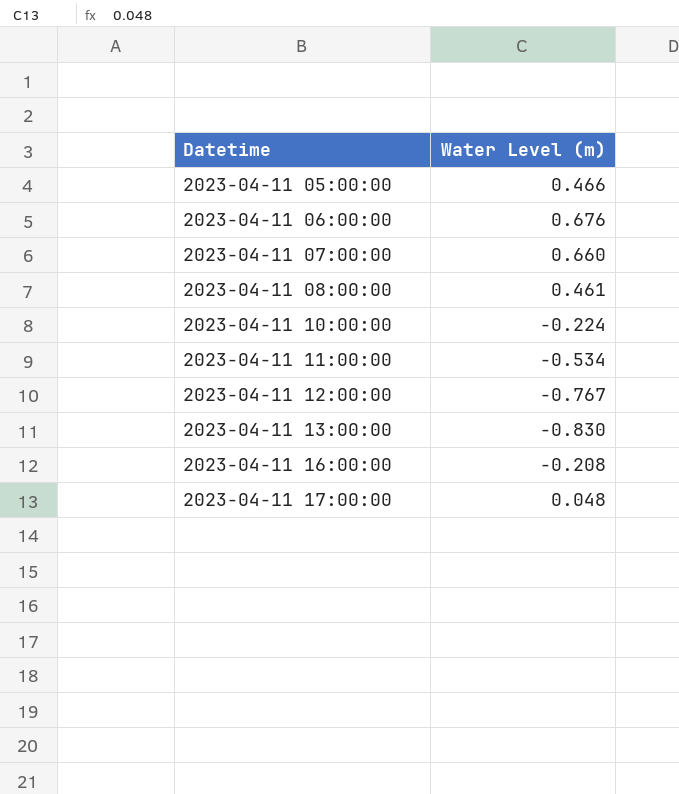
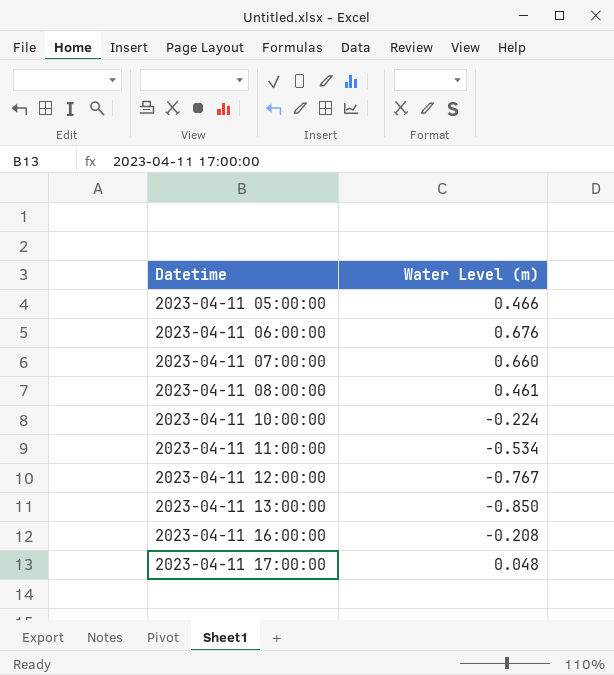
2023-04-11 13:00:00 | Water Level (m): -0.830 -> -0.850

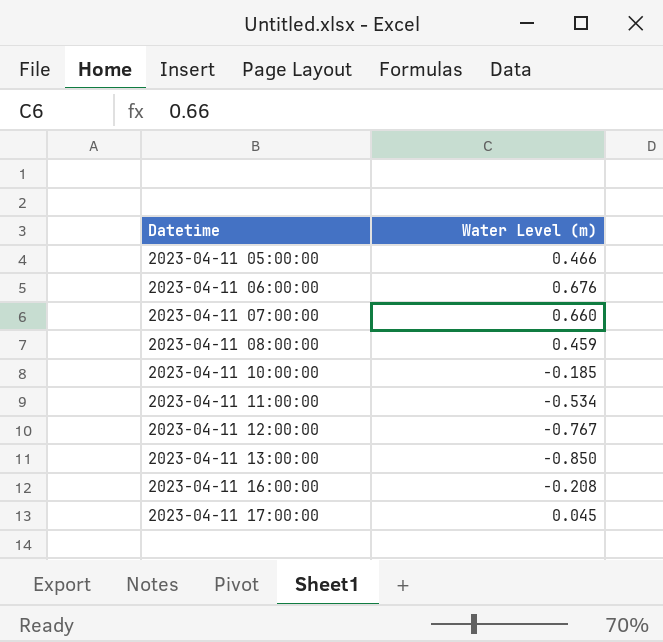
2023-04-11 08:00:00 | Water Level (m): 0.461 -> 0.459
2023-04-11 10:00:00 | Water Level (m): -0.224 -> -0.185
2023-04-11 17:00:00 | Water Level (m): 0.048 -> 0.045

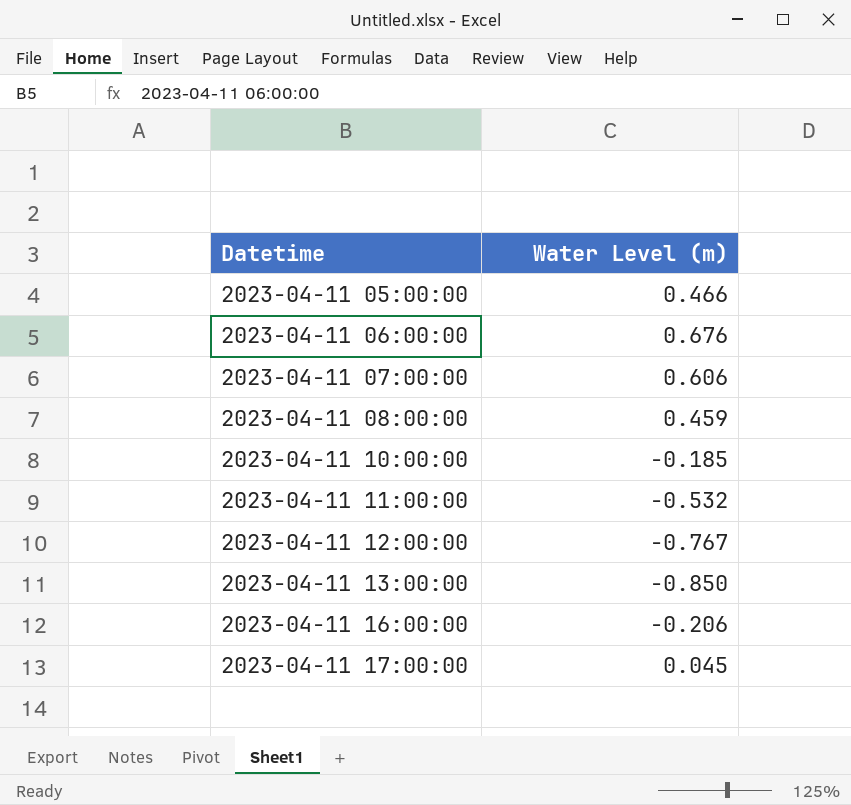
2023-04-11 07:00:00 | Water Level (m): 0.660 -> 0.606
2023-04-11 11:00:00 | Water Level (m): -0.534 -> -0.532
2023-04-11 16:00:00 | Water Level (m): -0.208 -> -0.206

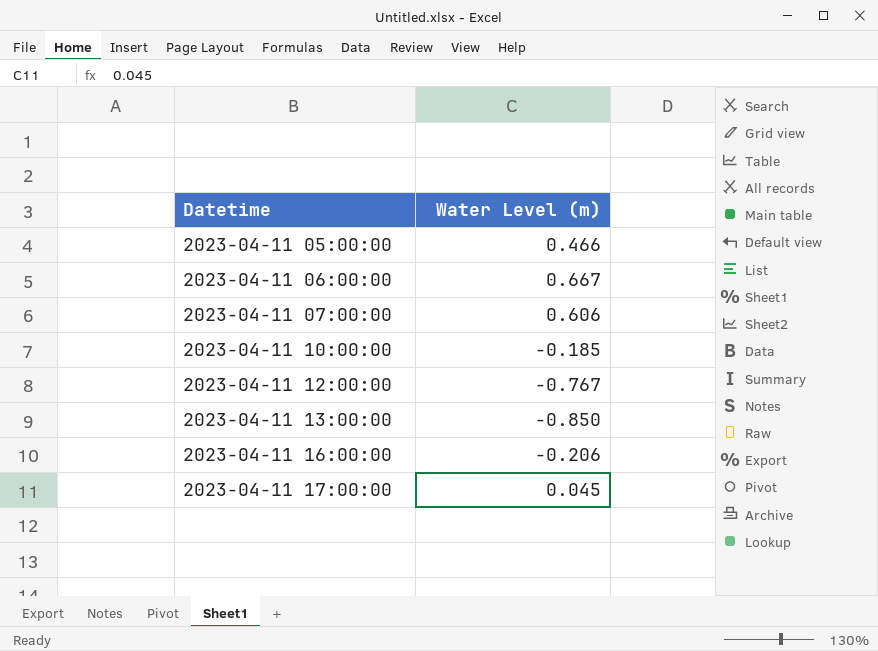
row 2023-04-11 08:00:00: 0.459 -> none
row 2023-04-11 11:00:00: -0.532 -> none
2023-04-11 06:00:00 | Water Level (m): 0.676 -> 0.667

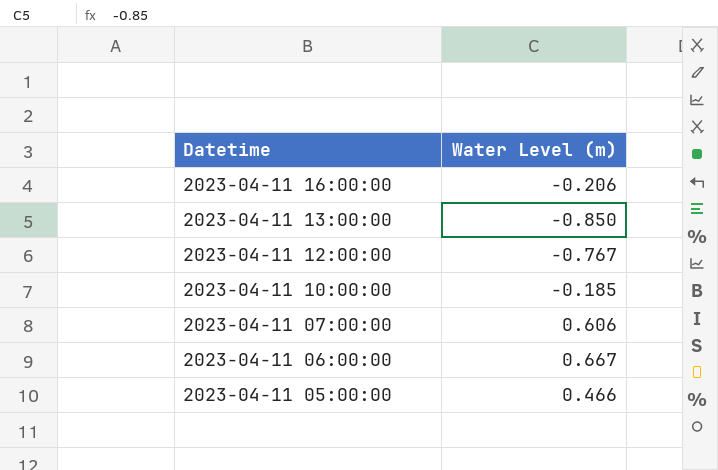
row order: Datetime ascending -> Datetime descending
row 2023-04-11 17:00:00: 0.045 -> none

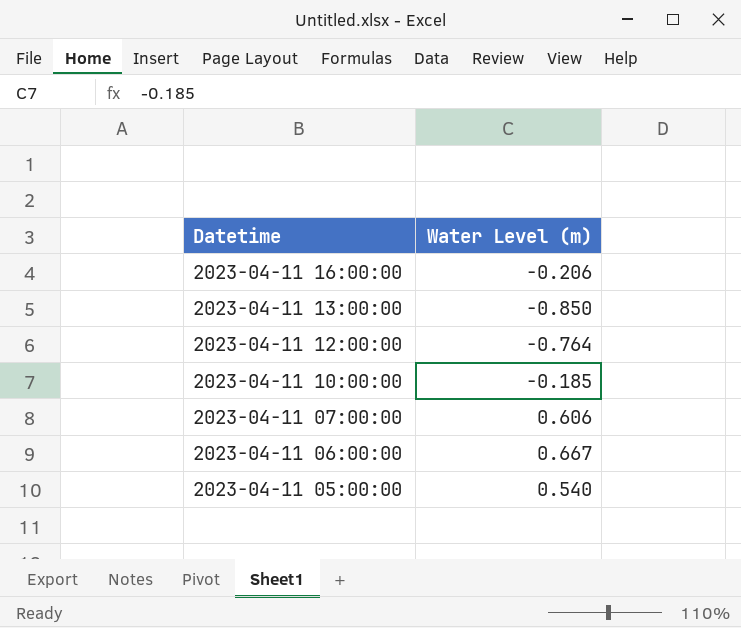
2023-04-11 12:00:00 | Water Level (m): -0.767 -> -0.764
2023-04-11 05:00:00 | Water Level (m): 0.466 -> 0.540

